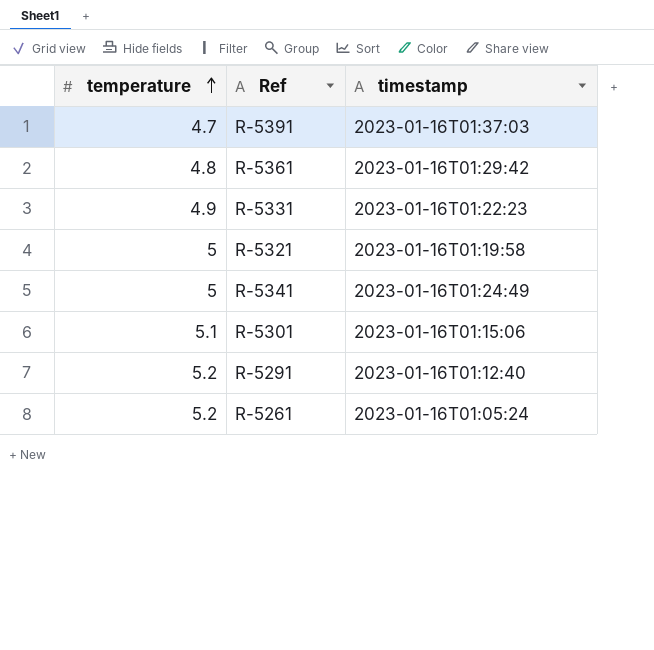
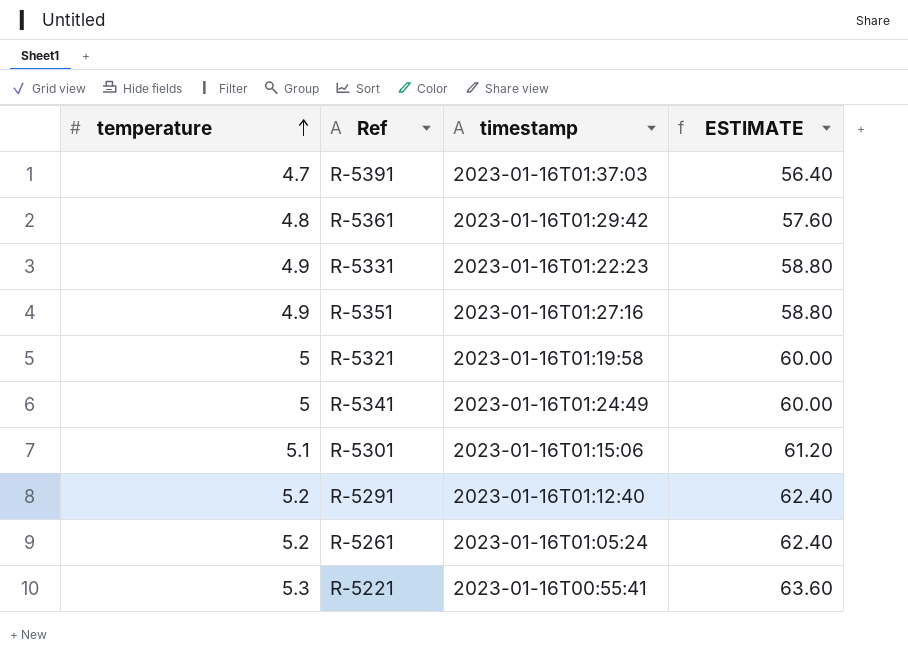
column ESTIMATE | formula: none -> [temperature] * 12
row R-5351: none -> 4.9 | 2023-01-16T01:27:16 | 58.80
row R-5221: none -> 5.3 | 2023-01-16T00:55:41 | 63.60

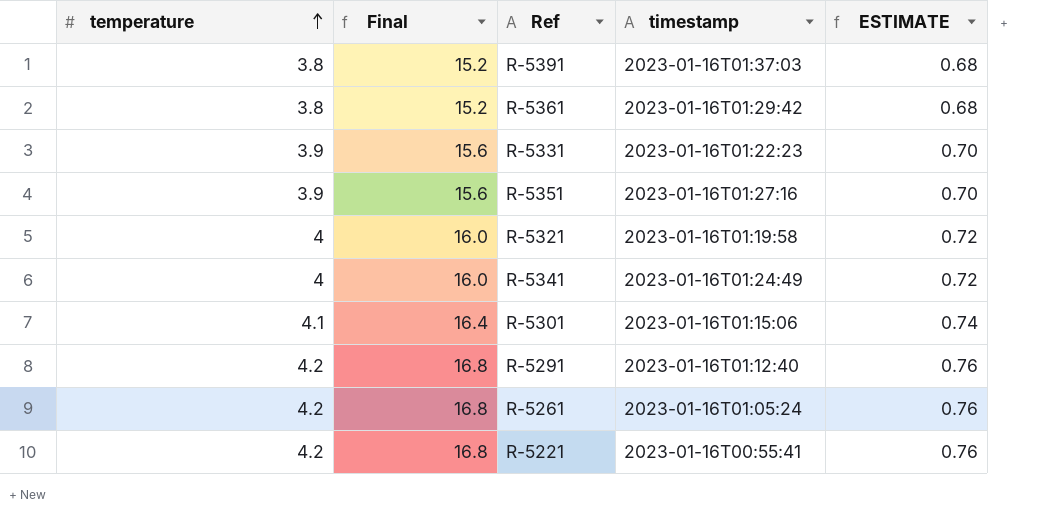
column Final | formula: none -> [temperature] * 4
column ESTIMATE | formula: [temperature] * 12 -> [temperature] * 0.18
R-5391 | temperature: 4.7 -> 3.8
R-5361 | temperature: 4.8 -> 3.8
R-5331 | temperature: 4.9 -> 3.9
R-5351 | temperature: 4.9 -> 3.9
R-5321 | temperature: 5 -> 4
R-5341 | temperature: 5 -> 4
R-5301 | temperature: 5.1 -> 4.1
R-5291 | temperature: 5.2 -> 4.2
R-5261 | temperature: 5.2 -> 4.2
R-5221 | temperature: 5.3 -> 4.2

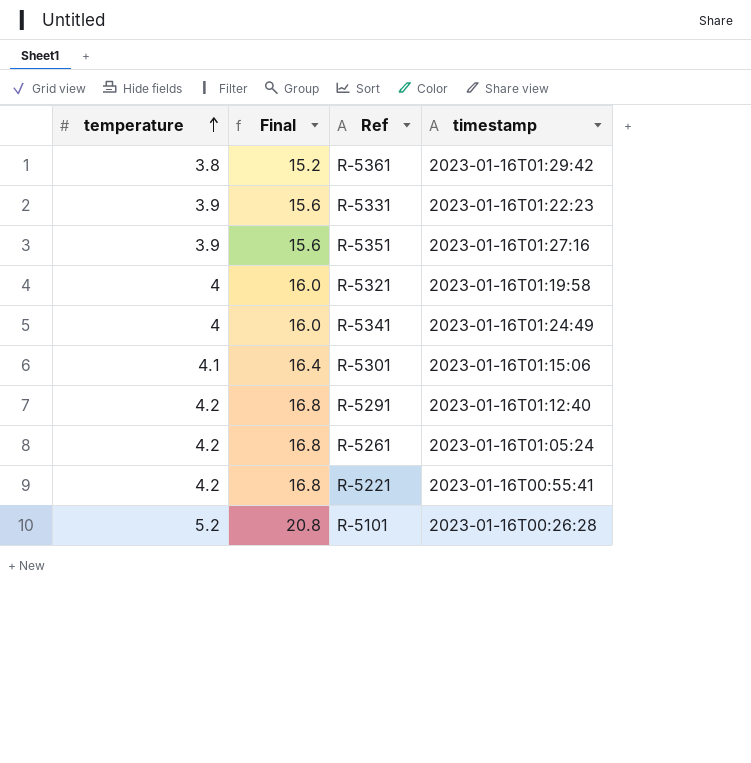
column ESTIMATE | formula: [temperature] * 0.18 -> none
row R-5391: 3.8 | 15.2 | 2023-01-16T01:37:03 | 0.68 -> none
row R-5101: none -> 5.2 | 20.8 | 2023-01-16T00:26:28

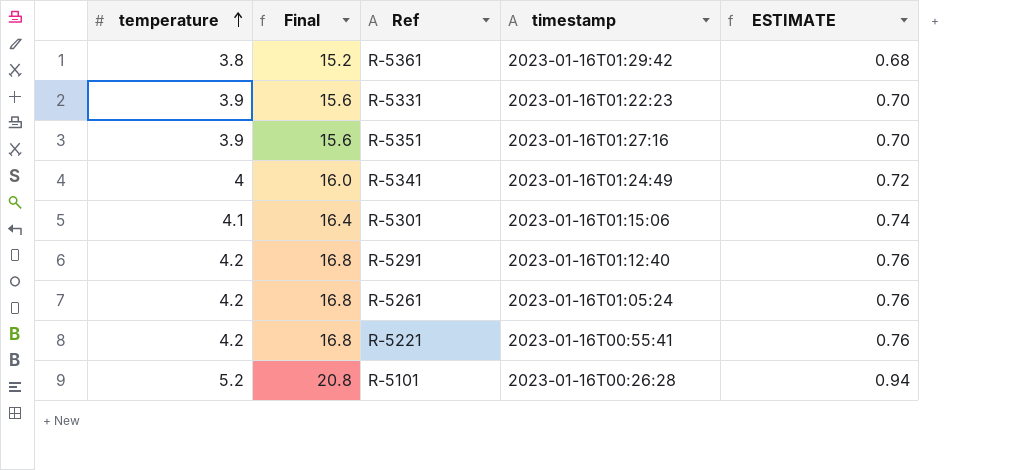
column ESTIMATE | formula: none -> [temperature] * 0.18
row R-5321: 4 | 16.0 | 2023-01-16T01:19:58 -> none

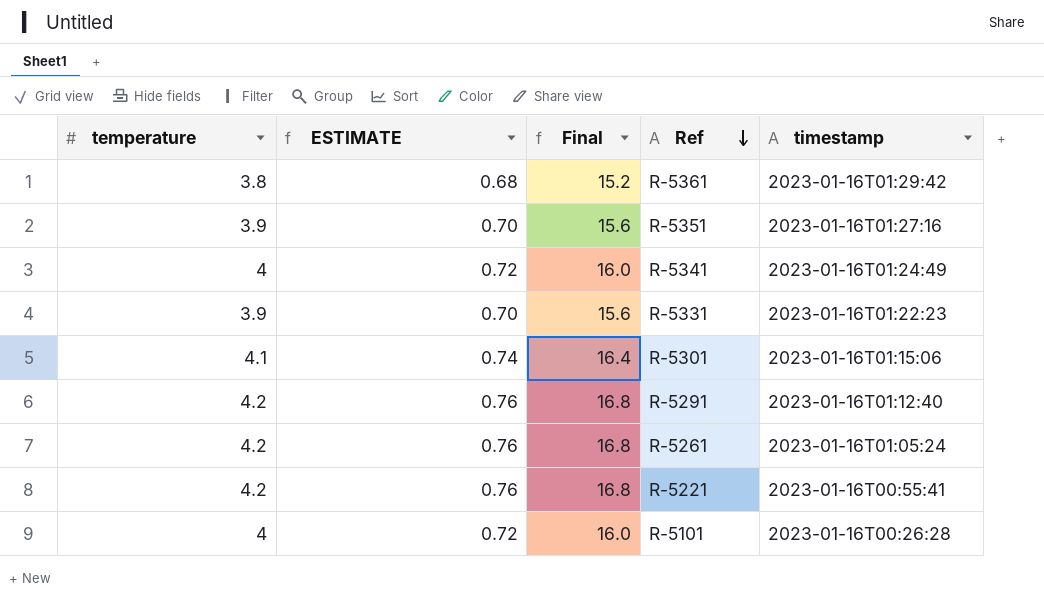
row order: temperature ascending -> Ref descending
column ESTIMATE | position: 5 -> 2
R-5101 | temperature: 5.2 -> 4
R-5101 | ESTIMATE: 0.94 -> 0.72
R-5101 | Final: 20.8 -> 16.0

